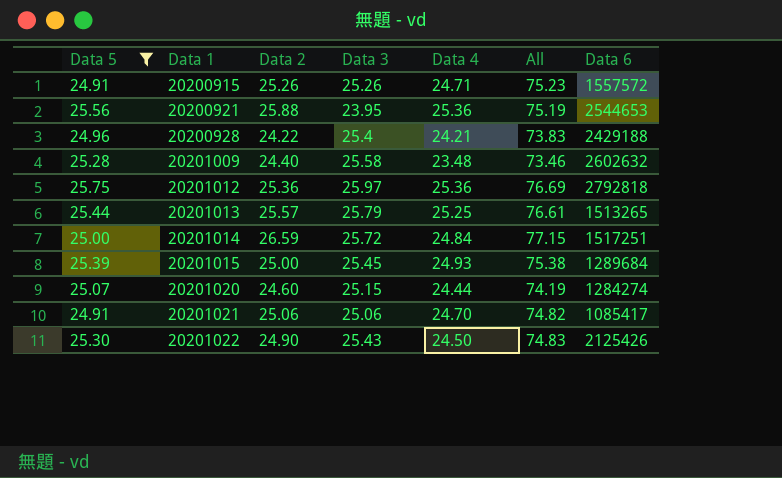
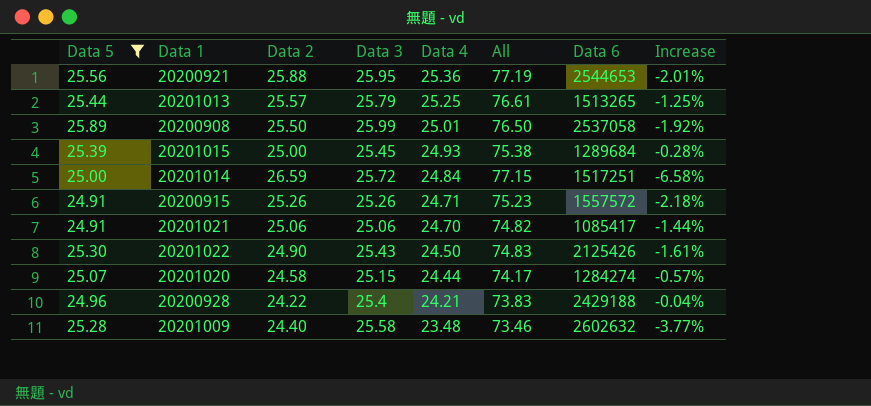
row order: Data 1 ascending -> Data 4 descending
column Increase | formula: none -> ([Data 4] - [Data 2]) / [Data 2]
row 20201012: 25.75 | 25.36 | 25.97 | 25.36 | 76.69 | 2792818 -> none
20200921 | Data 3: 23.95 -> 25.95
20200921 | All: 75.19 -> 77.19
row 20200908: none -> 25.89 | 25.50 | 25.99 | 25.01 | 76.50 | 2537058 | -1.92%
20201020 | Data 2: 24.60 -> 24.58
20201020 | All: 74.19 -> 74.17

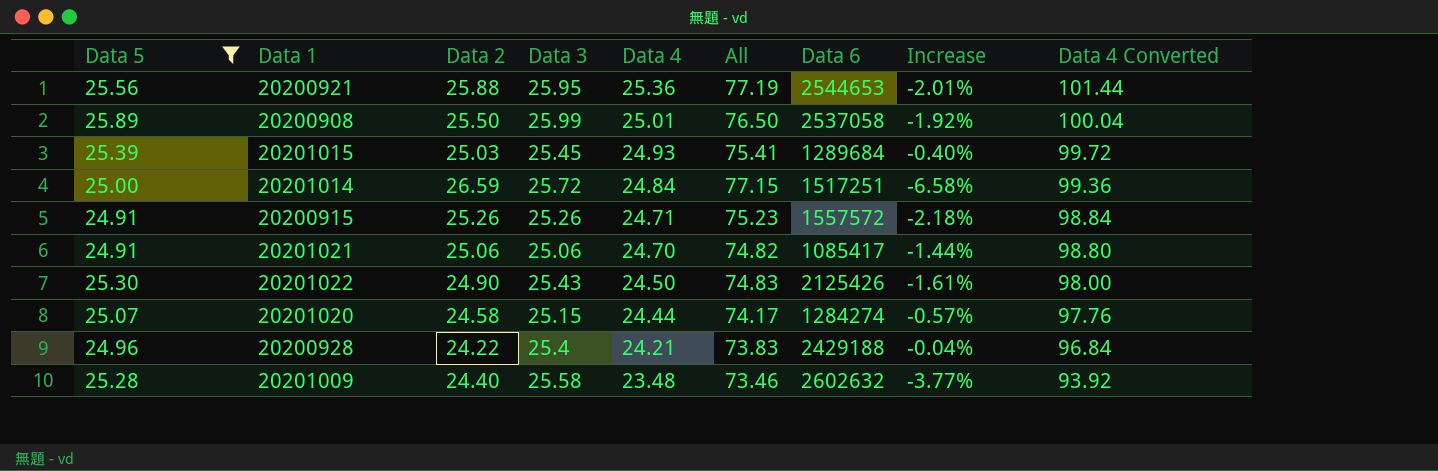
column Data 4 Converted | formula: none -> [Data 4] * 4
row 20201013: 25.44 | 25.57 | 25.79 | 25.25 | 76.61 | 1513265 | -1.25% -> none
20201015 | Data 2: 25.00 -> 25.03
20201015 | All: 75.38 -> 75.41
20201015 | Increase: -0.28% -> -0.40%

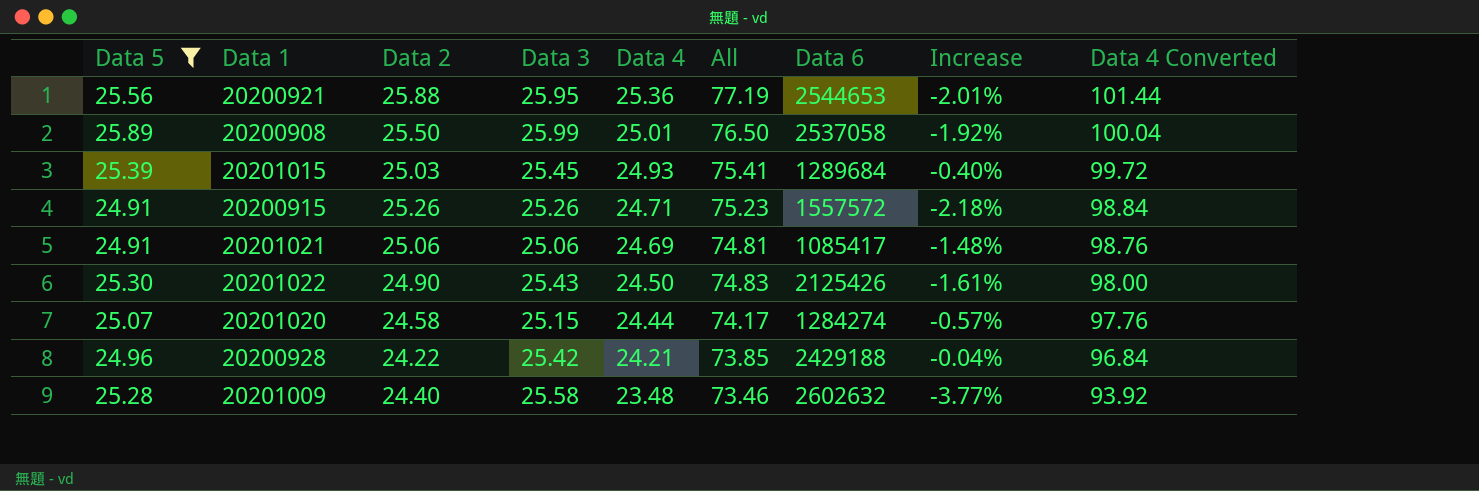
row 20201014: 25.00 | 26.59 | 25.72 | 24.84 | 77.15 | 1517251 | -6.58% | 99.36 -> none
20201021 | Data 4: 24.70 -> 24.69
20201021 | All: 74.82 -> 74.81
20201021 | Increase: -1.44% -> -1.48%
20201021 | Data 4 Converted: 98.80 -> 98.76
20200928 | Data 3: 25.4 -> 25.42
20200928 | All: 73.83 -> 73.85

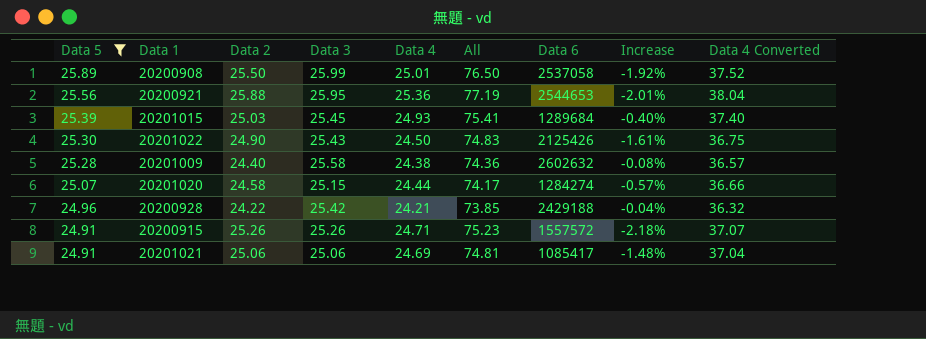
row order: Data 4 descending -> Data 5 descending
column Data 4 Converted | formula: [Data 4] * 4 -> [Data 4] * 1.5
20201009 | Data 4: 23.48 -> 24.38
20201009 | All: 73.46 -> 74.36
20201009 | Increase: -3.77% -> -0.08%

